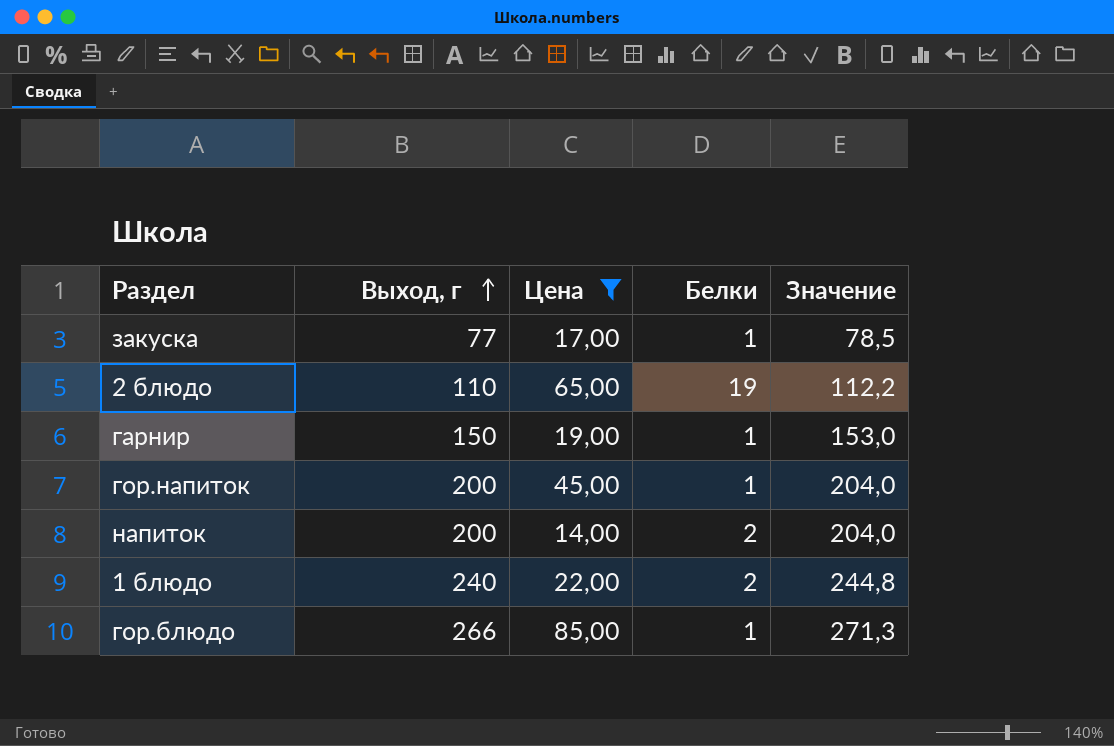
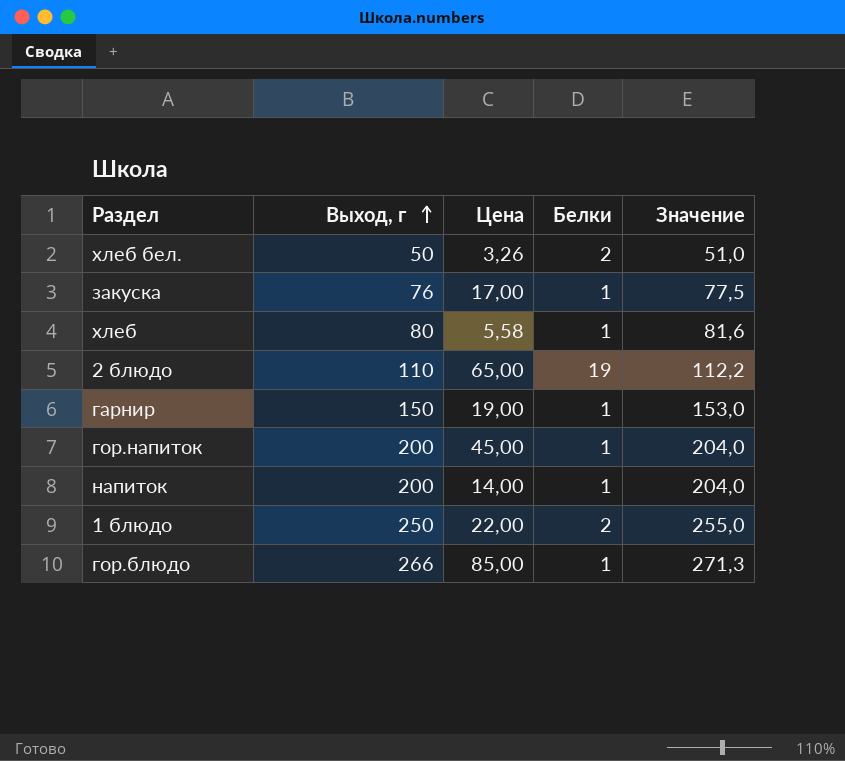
filter: Цена >= 14,00 -> none
закуска | Выход, г: 77 -> 76
закуска | Значение: 78,5 -> 77,5
напиток | Белки: 2 -> 1
1 блюдо | Выход, г: 240 -> 250
1 блюдо | Значение: 244,8 -> 255,0

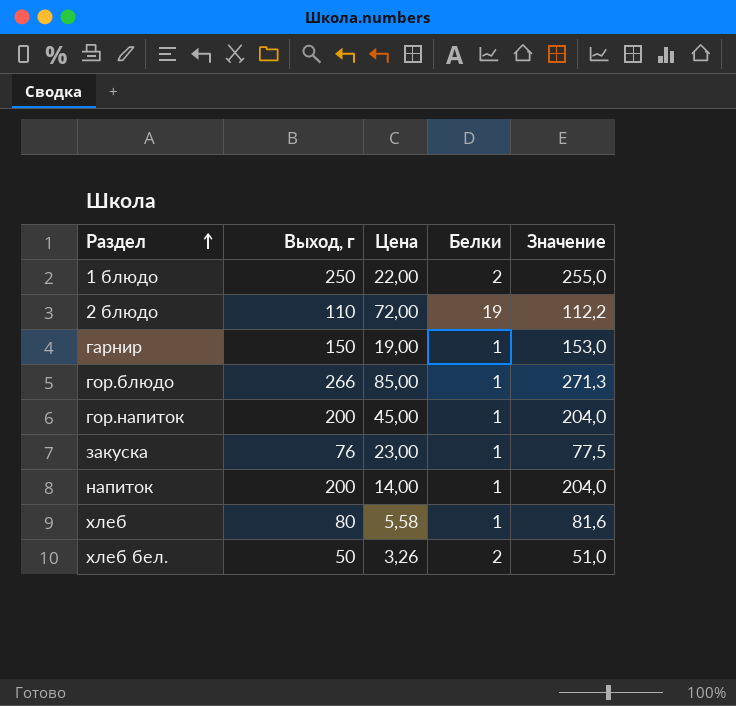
row order: Выход, г ascending -> Раздел ascending
2 блюдо | Цена: 65,00 -> 72,00
закуска | Цена: 17,00 -> 23,00

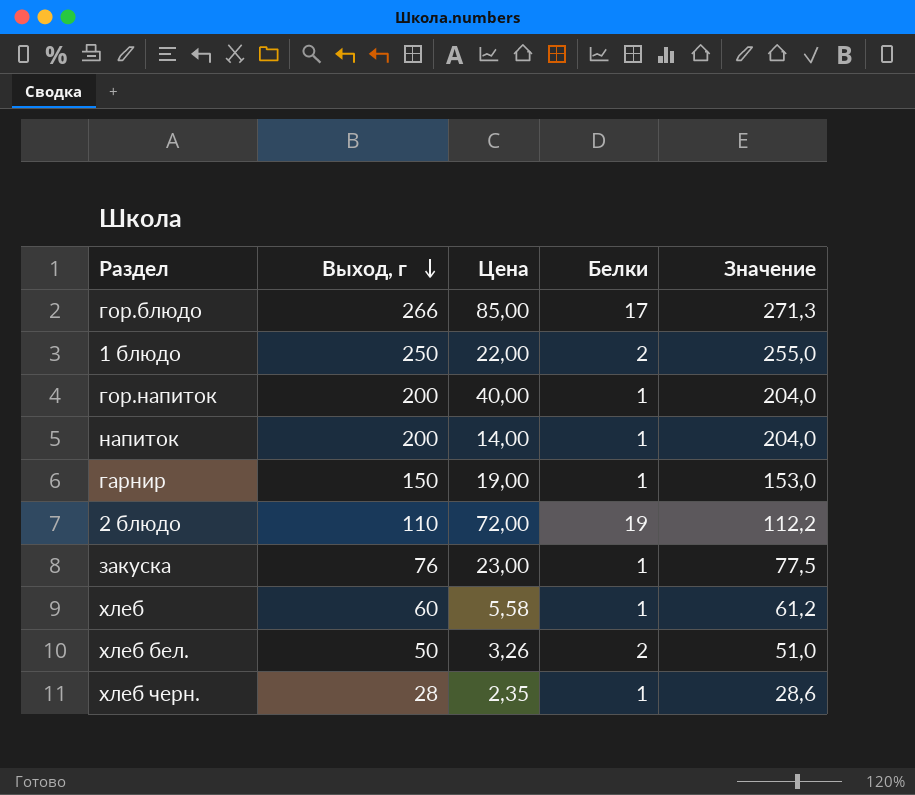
row order: Раздел ascending -> Выход, г descending
гор.блюдо | Белки: 1 -> 17
гор.напиток | Цена: 45,00 -> 40,00
хлеб | Выход, г: 80 -> 60
хлеб | Значение: 81,6 -> 61,2
row хлеб черн.: none -> 28 | 2,35 | 1 | 28,6

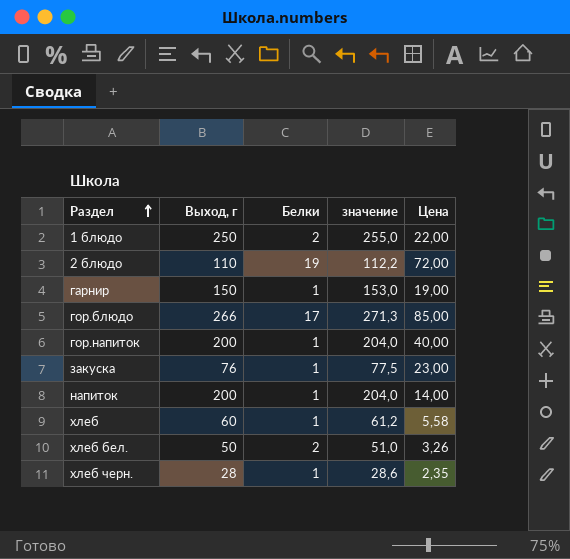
row order: Выход, г descending -> Раздел ascending
column name: Значение -> значение
column Цена | position: 3 -> 5

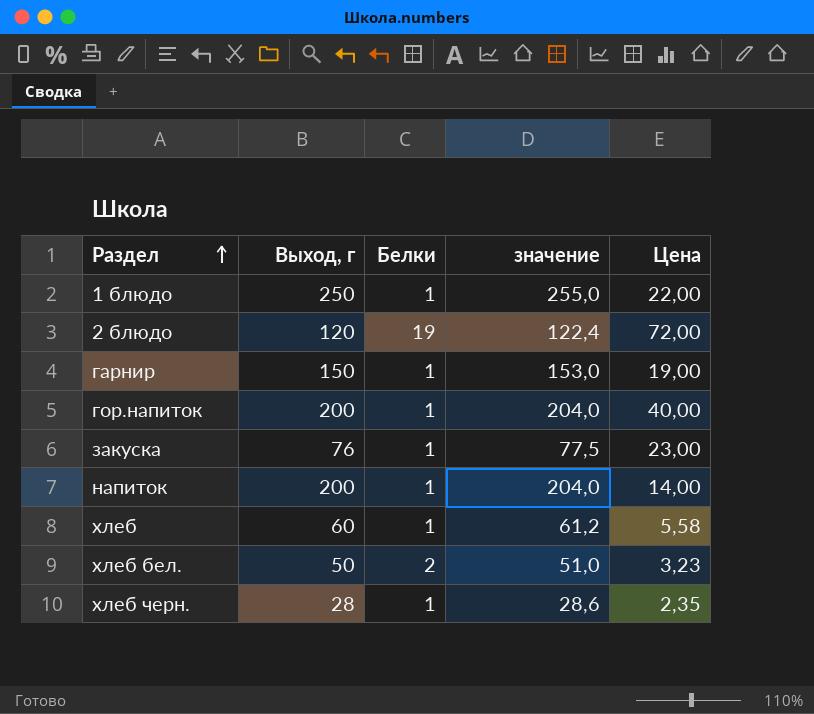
row гор.блюдо: 266 | 17 | 271,3 | 85,00 -> none
1 блюдо | Белки: 2 -> 1
2 блюдо | Выход, г: 110 -> 120
2 блюдо | значение: 112,2 -> 122,4
хлеб бел. | Цена: 3,26 -> 3,23

